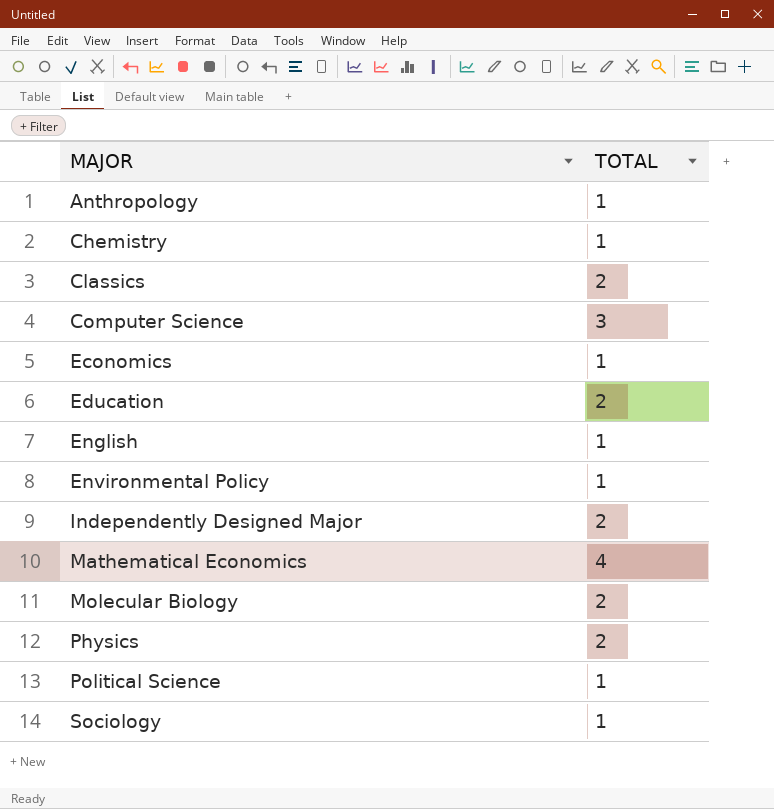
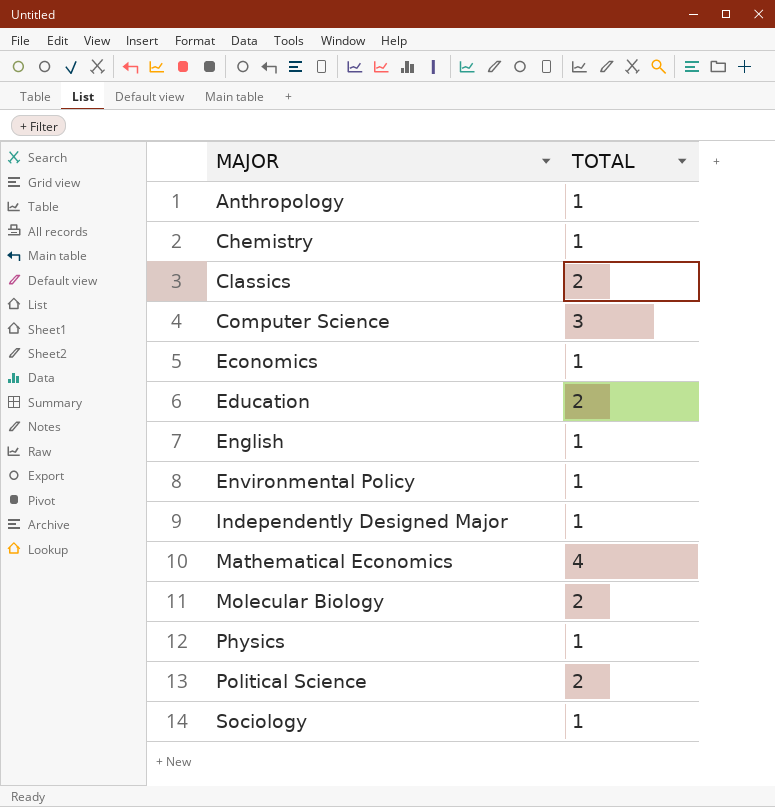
Independently Designed Major | TOTAL: 2 -> 1
Physics | TOTAL: 2 -> 1
Political Science | TOTAL: 1 -> 2

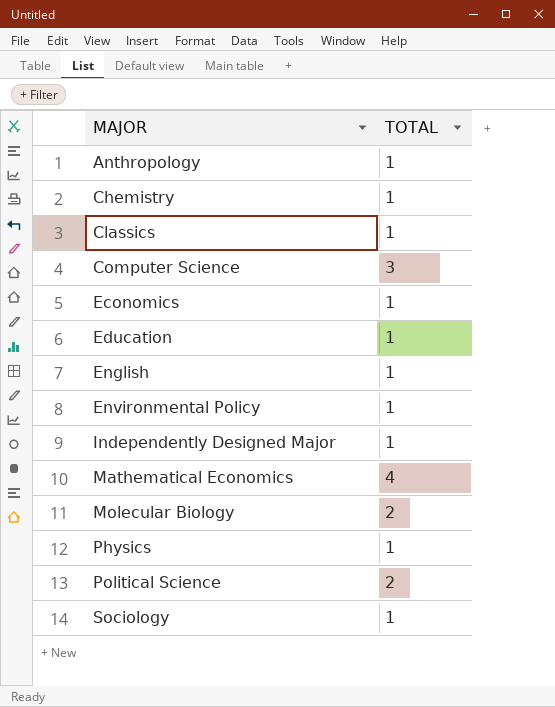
Classics | TOTAL: 2 -> 1
Education | TOTAL: 2 -> 1

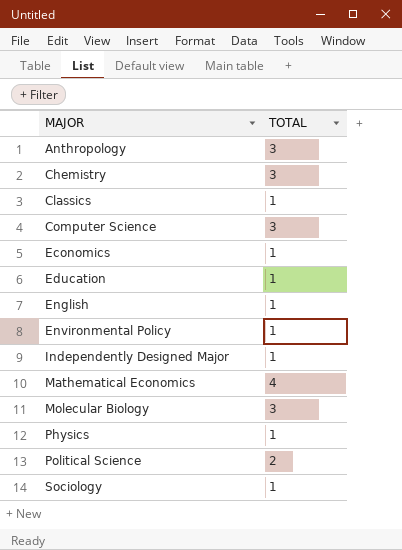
Anthropology | TOTAL: 1 -> 3
Chemistry | TOTAL: 1 -> 3
Molecular Biology | TOTAL: 2 -> 3

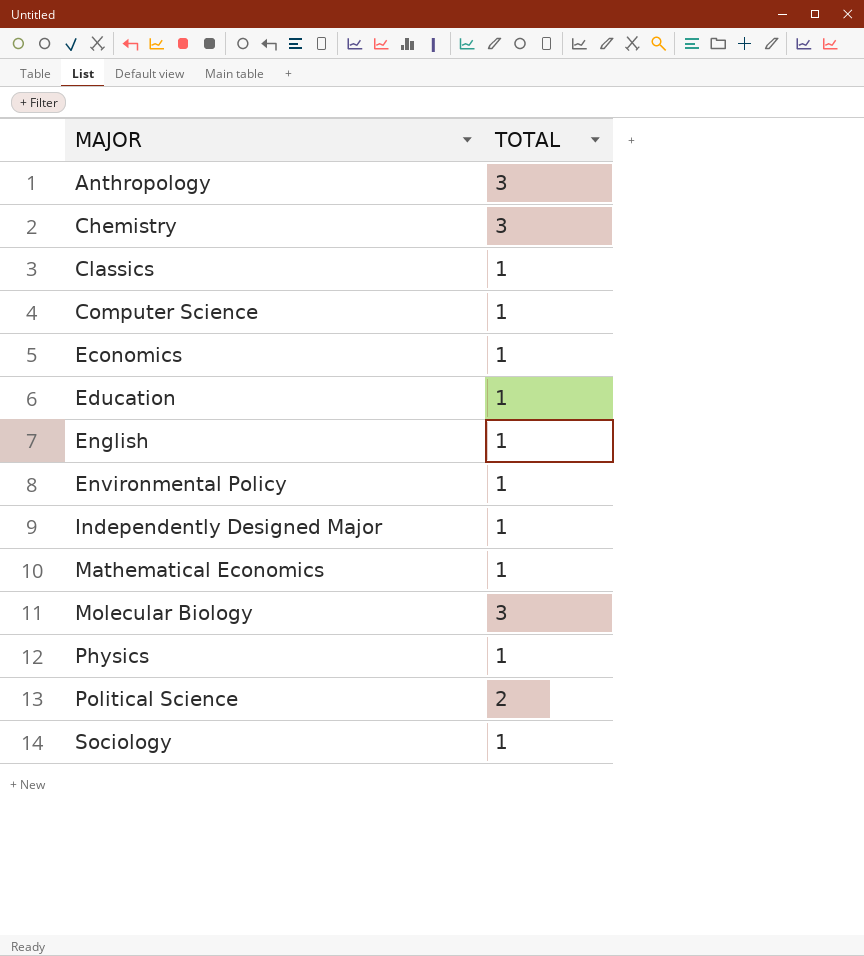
Computer Science | TOTAL: 3 -> 1
Mathematical Economics | TOTAL: 4 -> 1

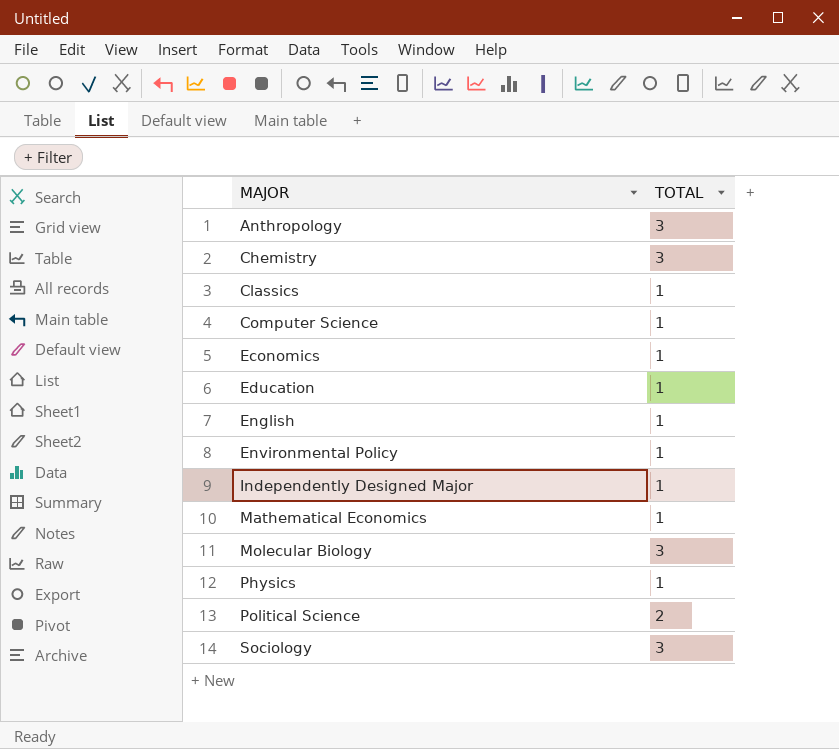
Sociology | TOTAL: 1 -> 3

